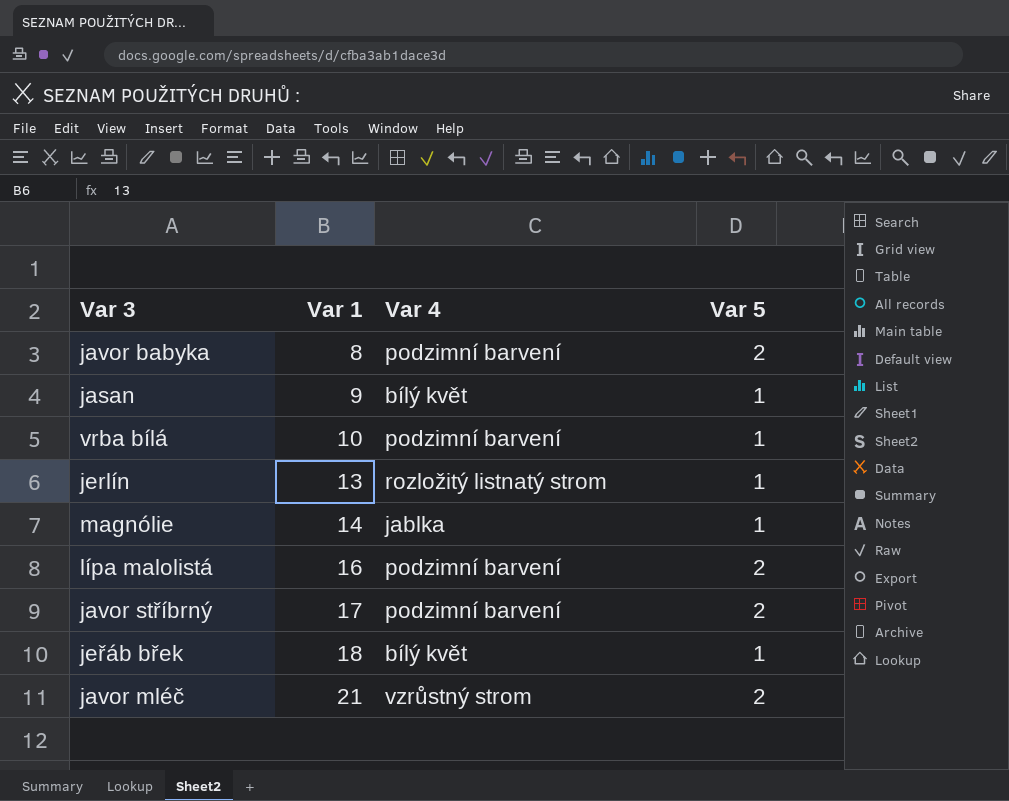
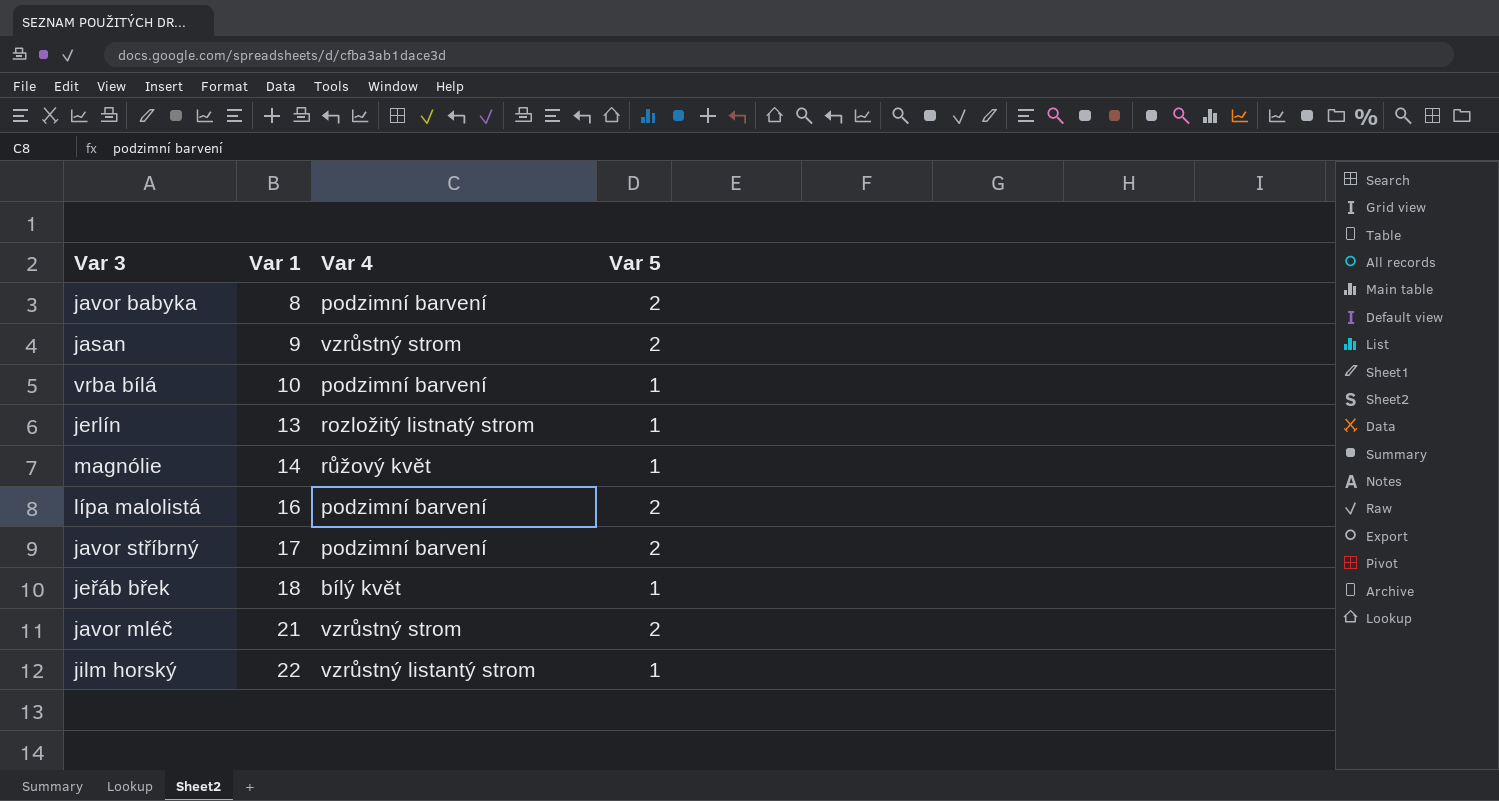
jasan | Var 4: bílý květ -> vzrůstný strom
jasan | Var 5: 1 -> 2
magnólie | Var 4: jablka -> růžový květ
row jilm horský: none -> 22 | vzrůstný listantý strom | 1

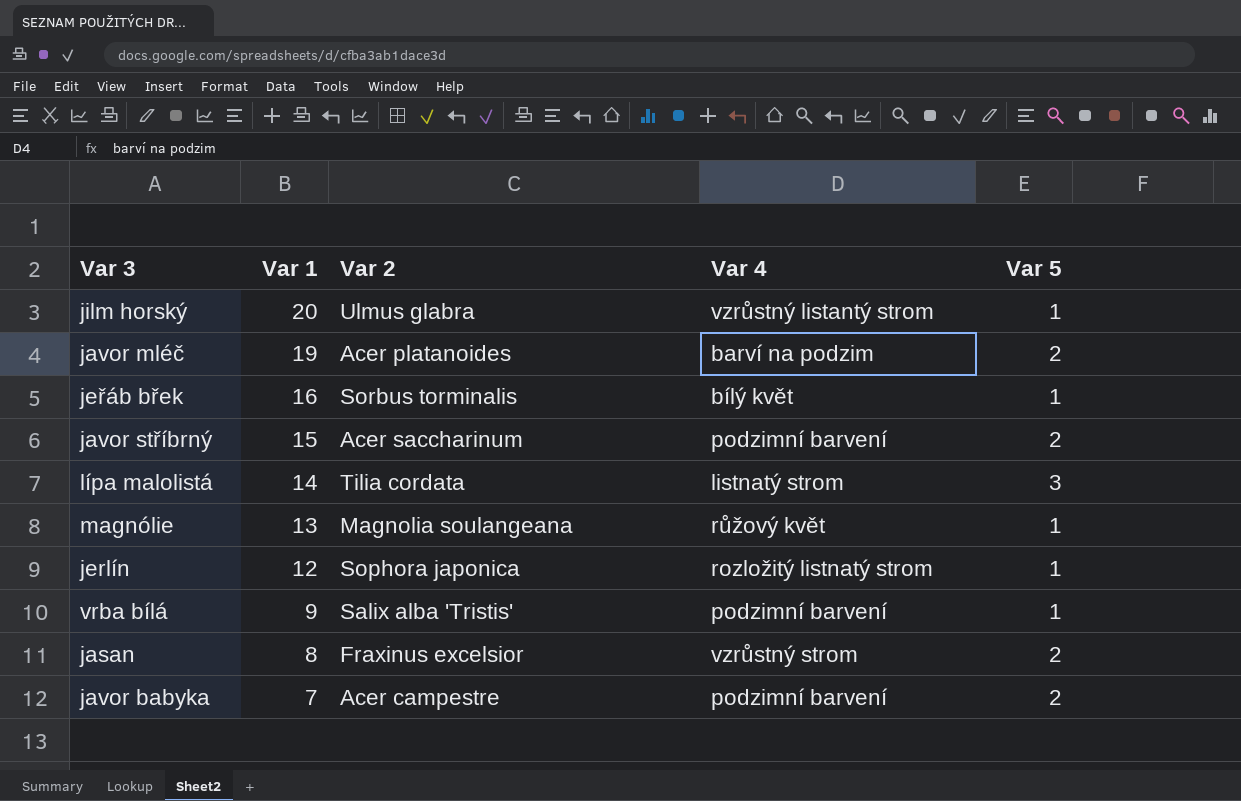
row order: Var 1 ascending -> Var 1 descending
column Var 2 | position: none -> 3
jilm horský | Var 1: 22 -> 20
javor mléč | Var 1: 21 -> 19
javor mléč | Var 4: vzrůstný strom -> barví na podzim
jeřáb břek | Var 1: 18 -> 16
javor stříbrný | Var 1: 17 -> 15
lípa malolistá | Var 1: 16 -> 14
lípa malolistá | Var 4: podzimní barvení -> listnatý strom
lípa malolistá | Var 5: 2 -> 3
magnólie | Var 1: 14 -> 13
jerlín | Var 1: 13 -> 12
vrba bílá | Var 1: 10 -> 9
jasan | Var 1: 9 -> 8
javor babyka | Var 1: 8 -> 7

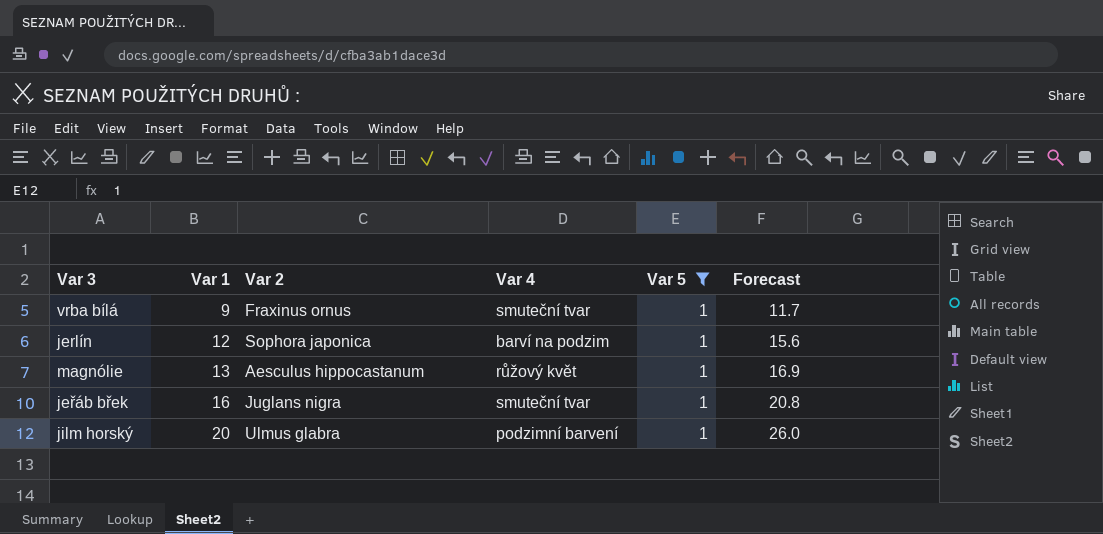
filter: none -> Var 5 = 1
row order: Var 1 descending -> Var 1 ascending
column Forecast | formula: none -> [Var 1] * 1.3
vrba bílá | Var 2: Salix alba 'Tristis' -> Fraxinus ornus
vrba bílá | Var 4: podzimní barvení -> smuteční tvar
jerlín | Var 4: rozložitý listnatý strom -> barví na podzim
magnólie | Var 2: Magnolia soulangeana -> Aesculus hippocastanum
jeřáb břek | Var 2: Sorbus torminalis -> Juglans nigra
jeřáb břek | Var 4: bílý květ -> smuteční tvar
jilm horský | Var 4: vzrůstný listantý strom -> podzimní barvení

